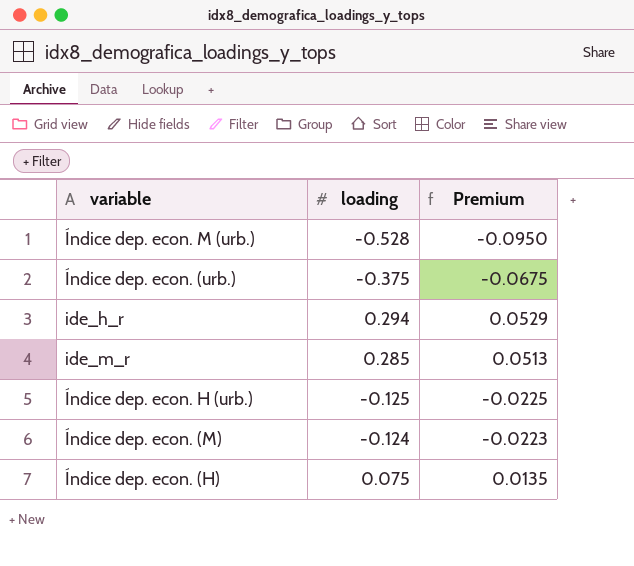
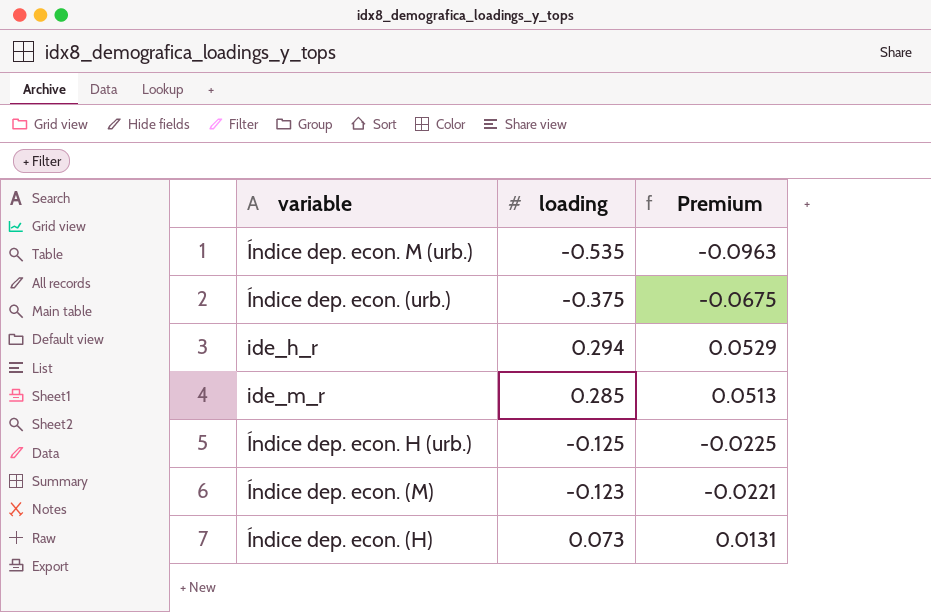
Índice dep. econ. M (urb.) | loading: -0.528 -> -0.535
Índice dep. econ. M (urb.) | Premium: -0.0950 -> -0.0963
Índice dep. econ. (M) | loading: -0.124 -> -0.123
Índice dep. econ. (M) | Premium: -0.0223 -> -0.0221
Índice dep. econ. (H) | loading: 0.075 -> 0.073
Índice dep. econ. (H) | Premium: 0.0135 -> 0.0131

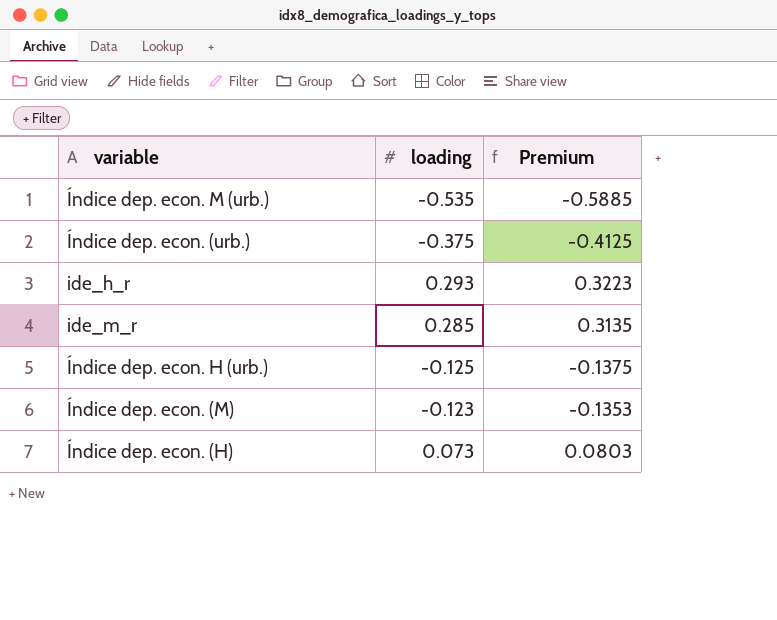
column Premium | formula: [loading] * 0.18 -> [loading] * 1.1
ide_h_r | loading: 0.294 -> 0.293

